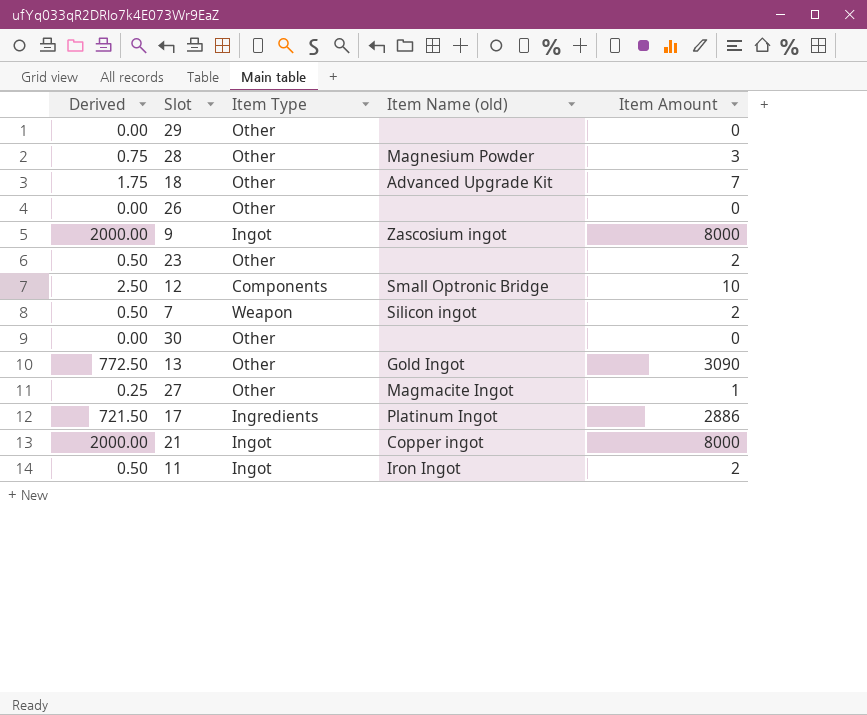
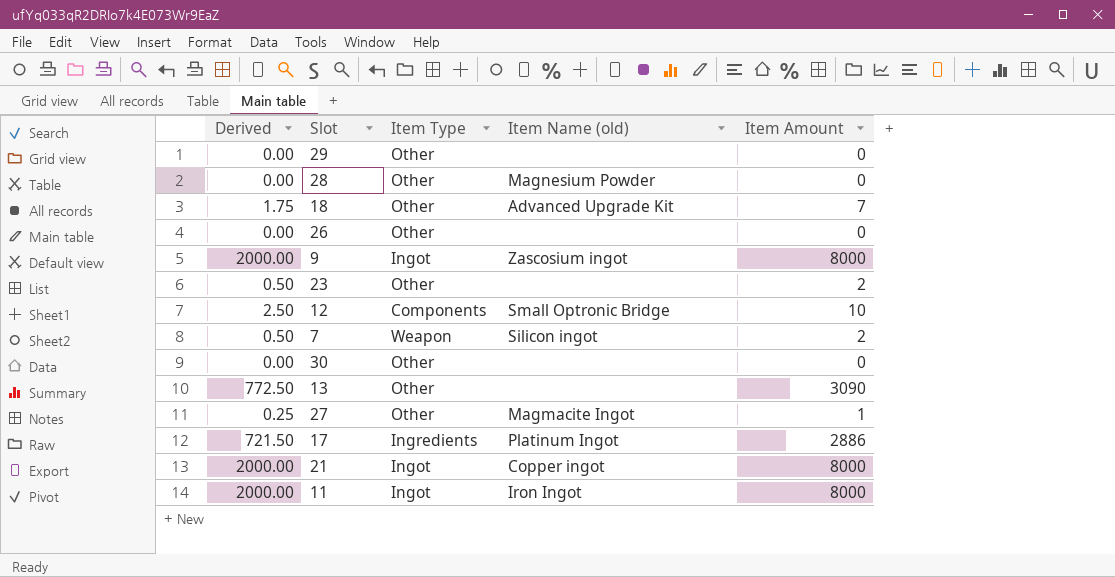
28 | Derived: 0.75 -> 0.00
28 | Item Amount: 3 -> 0
13 | Item Name (old): Gold Ingot -> none
11 | Derived: 0.50 -> 2000.00
11 | Item Amount: 2 -> 8000

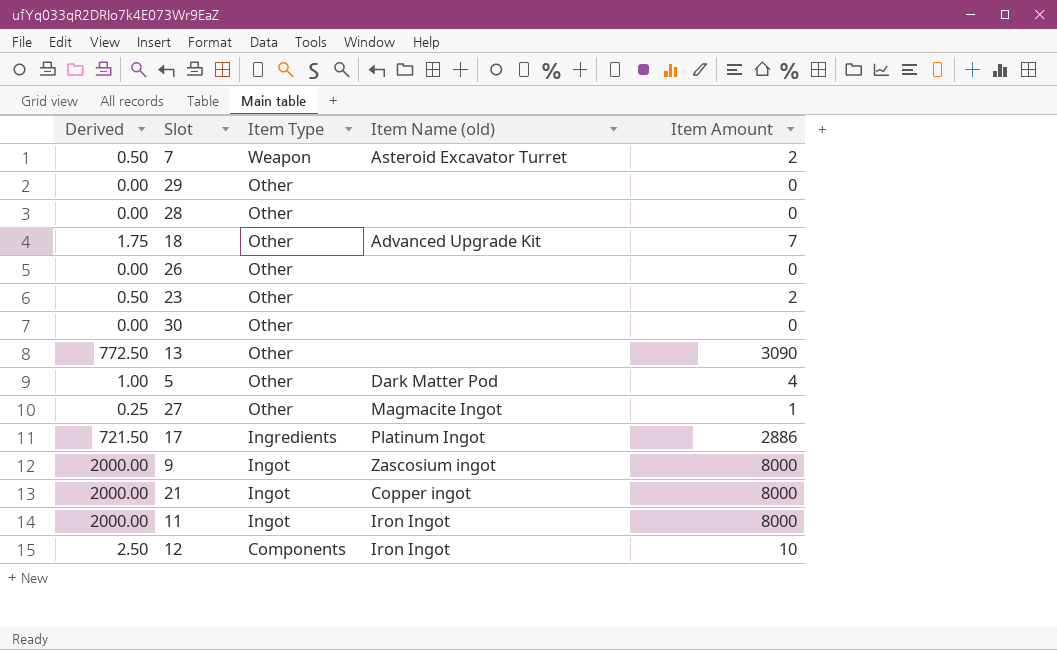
row order: none -> Item Type descending
7 | Item Name (old): Silicon ingot -> Asteroid Excavator Turret
28 | Item Name (old): Magnesium Powder -> none
row 5: none -> 1.00 | Other | Dark Matter Pod | 4
12 | Item Name (old): Small Optronic Bridge -> Iron Ingot

